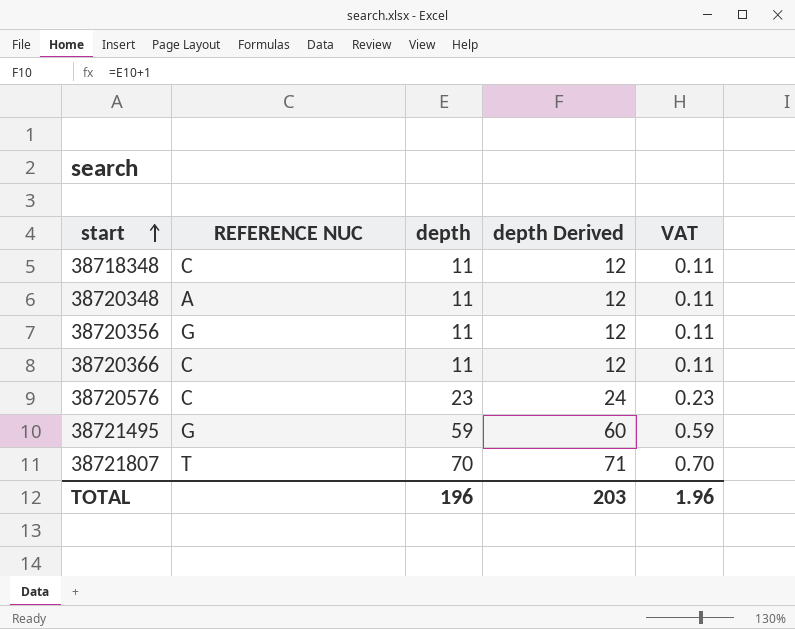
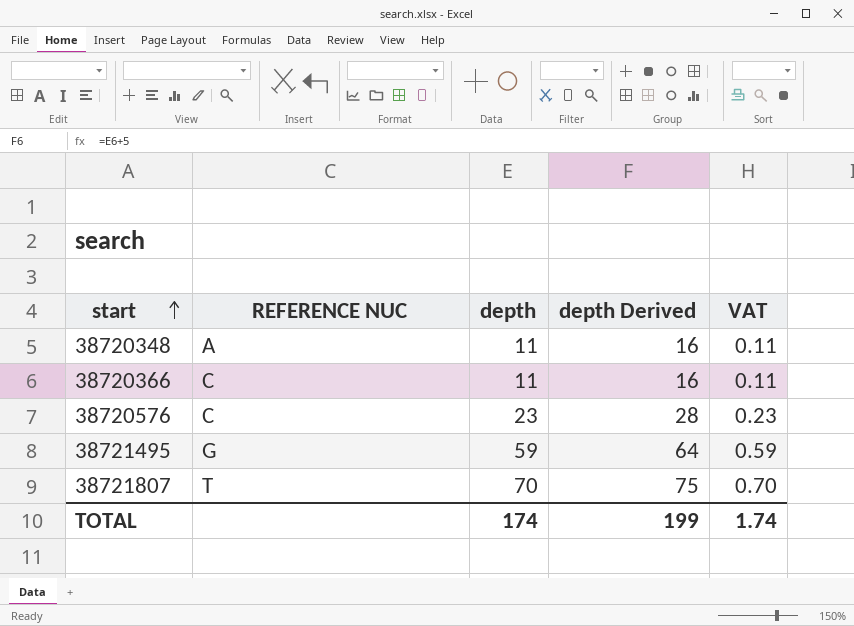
column depth Derived | formula: [depth] + 1 -> [depth] + 5
row 38718348: C | 11 | 12 | 0.11 -> none
row 38720356: G | 11 | 12 | 0.11 -> none
TOTAL | depth: 196 -> 174
TOTAL | depth Derived: 203 -> 199
TOTAL | VAT: 1.96 -> 1.74

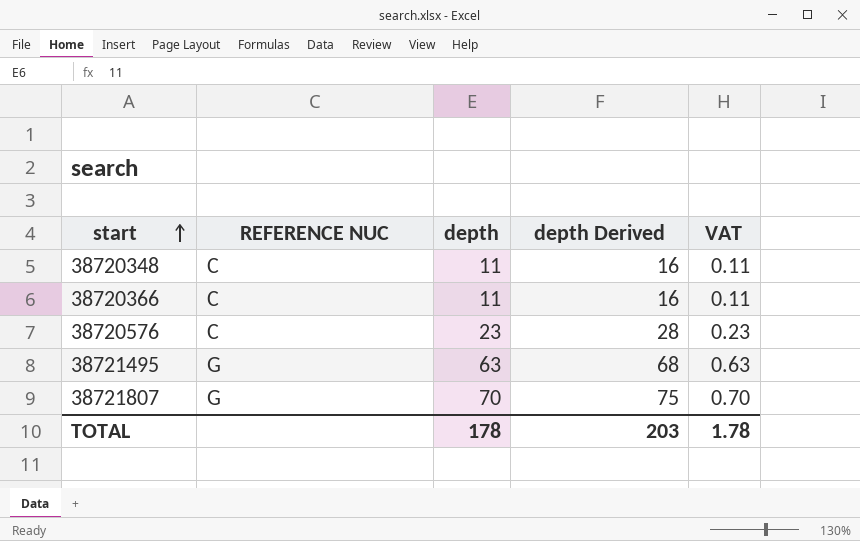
38720348 | REFERENCE NUC: A -> C
38721495 | depth: 59 -> 63
38721495 | depth Derived: 64 -> 68
38721495 | VAT: 0.59 -> 0.63
38721807 | REFERENCE NUC: T -> G
TOTAL | depth: 174 -> 178
TOTAL | depth Derived: 199 -> 203
TOTAL | VAT: 1.74 -> 1.78

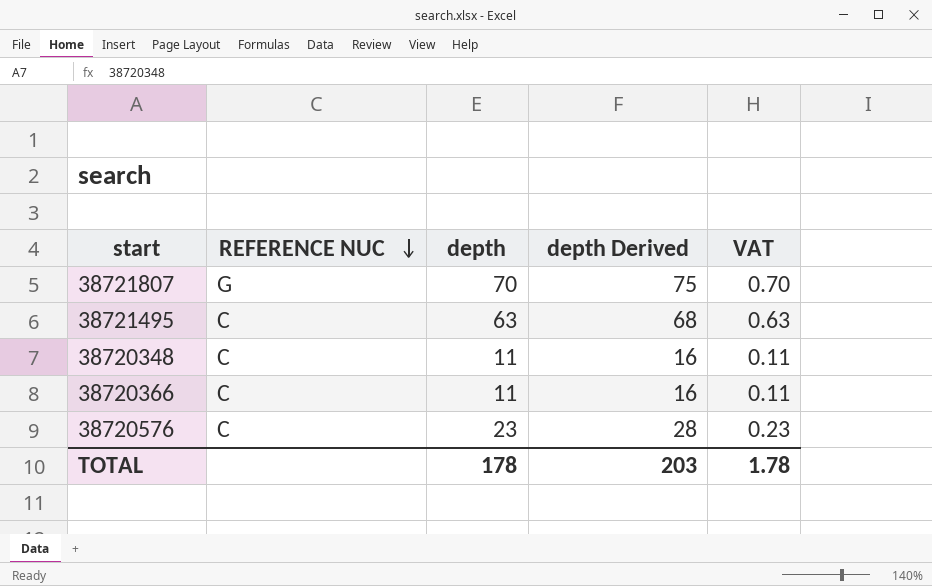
row order: start ascending -> REFERENCE NUC descending
38721495 | REFERENCE NUC: G -> C

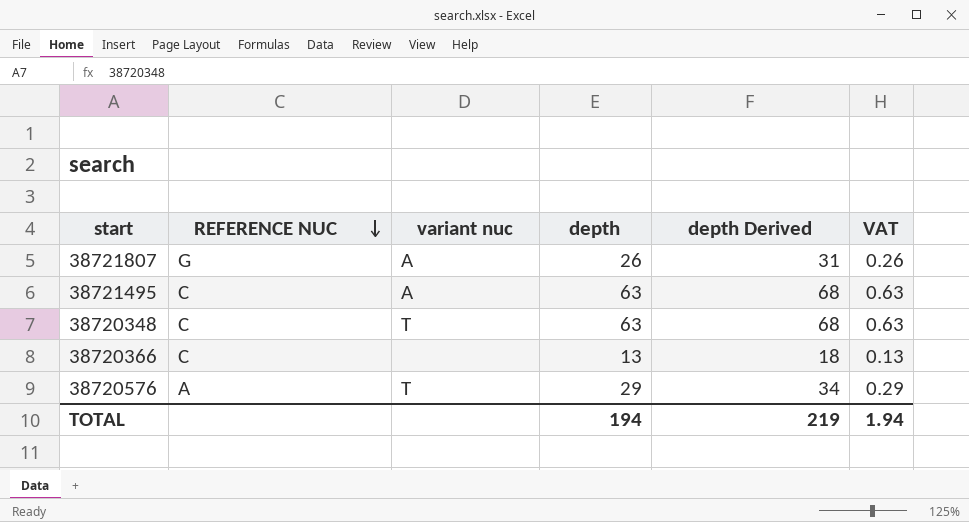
column variant nuc | position: none -> 3
38721807 | depth: 70 -> 26
38721807 | depth Derived: 75 -> 31
38721807 | VAT: 0.70 -> 0.26
38720348 | depth: 11 -> 63
38720348 | depth Derived: 16 -> 68
38720348 | VAT: 0.11 -> 0.63
38720366 | depth: 11 -> 13
38720366 | depth Derived: 16 -> 18
38720366 | VAT: 0.11 -> 0.13
38720576 | REFERENCE NUC: C -> A
38720576 | depth: 23 -> 29
38720576 | depth Derived: 28 -> 34
38720576 | VAT: 0.23 -> 0.29
TOTAL | depth: 178 -> 194
TOTAL | depth Derived: 203 -> 219
TOTAL | VAT: 1.78 -> 1.94

